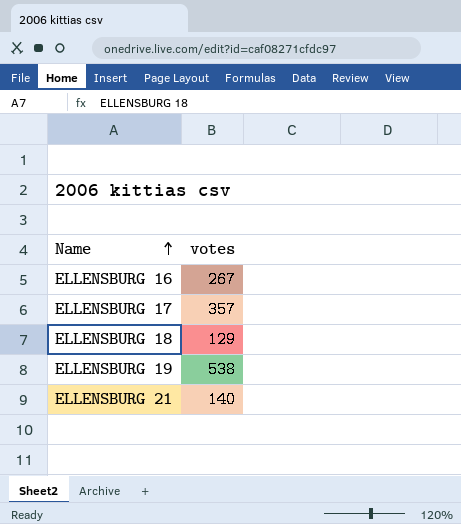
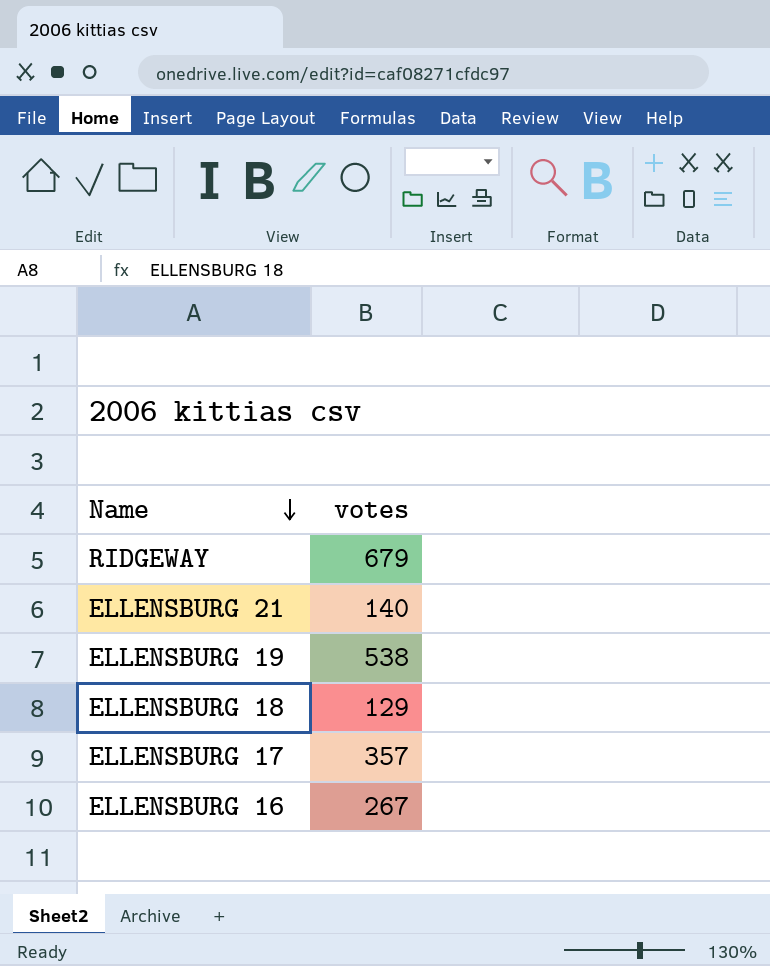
row order: Name ascending -> Name descending
row RIDGEWAY: none -> 679

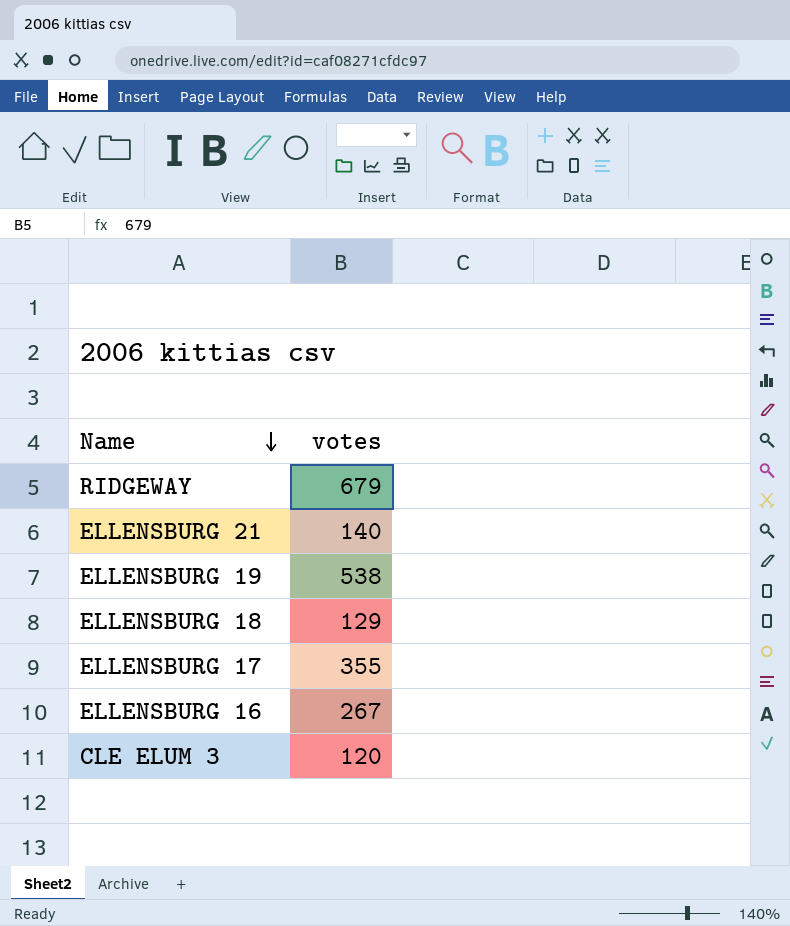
ELLENSBURG 17 | votes: 357 -> 355
row CLE ELUM 3: none -> 120

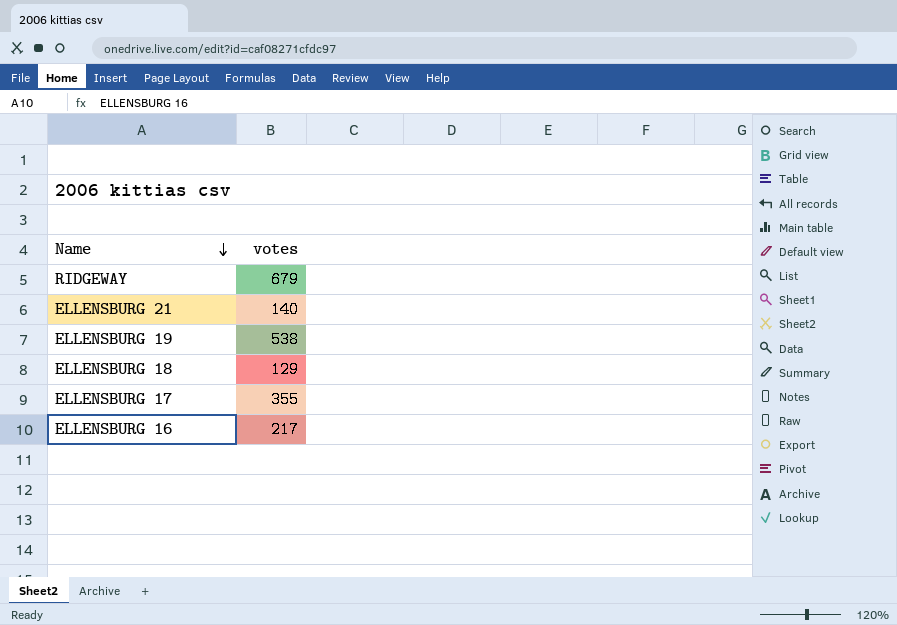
row CLE ELUM 3: 120 -> none
ELLENSBURG 16 | votes: 267 -> 217

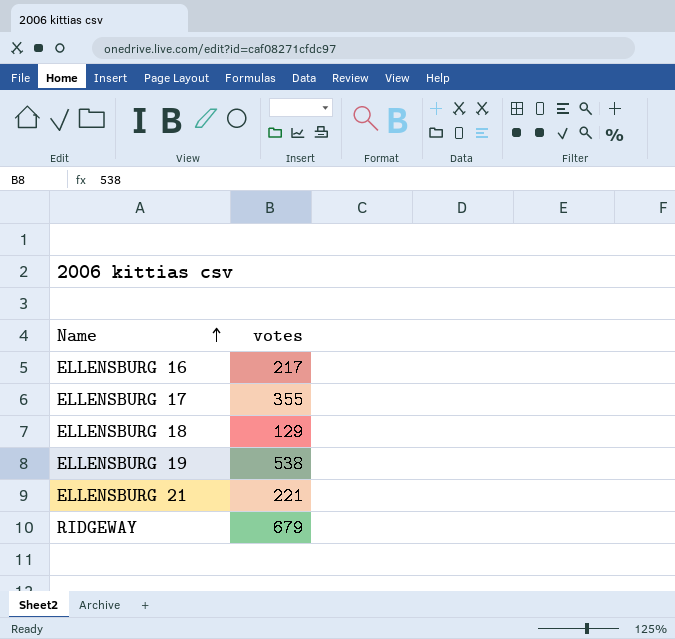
row order: Name descending -> Name ascending
ELLENSBURG 21 | votes: 140 -> 221

